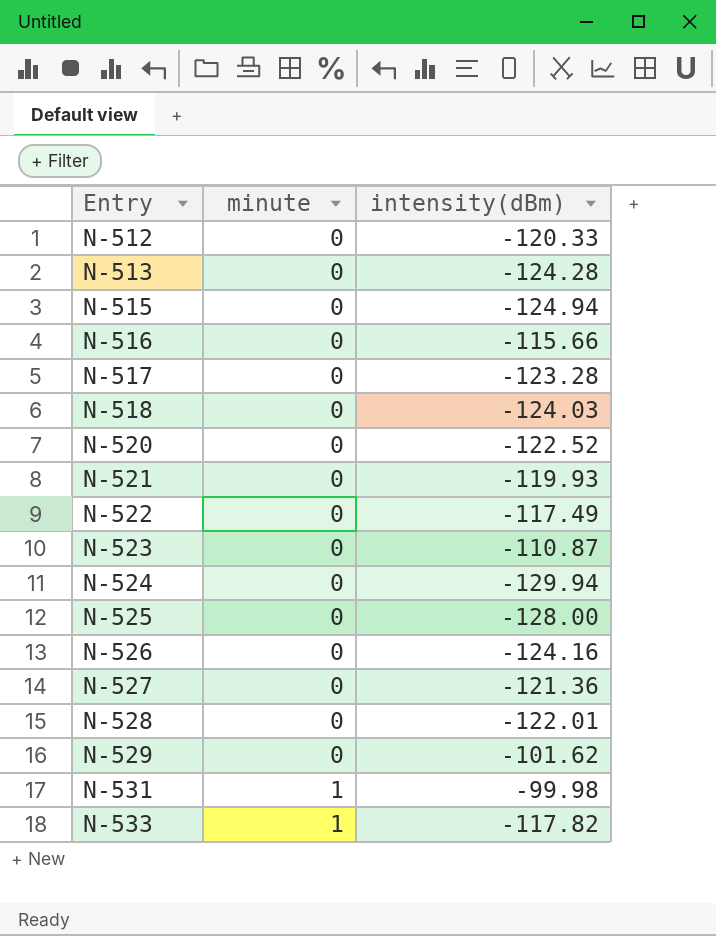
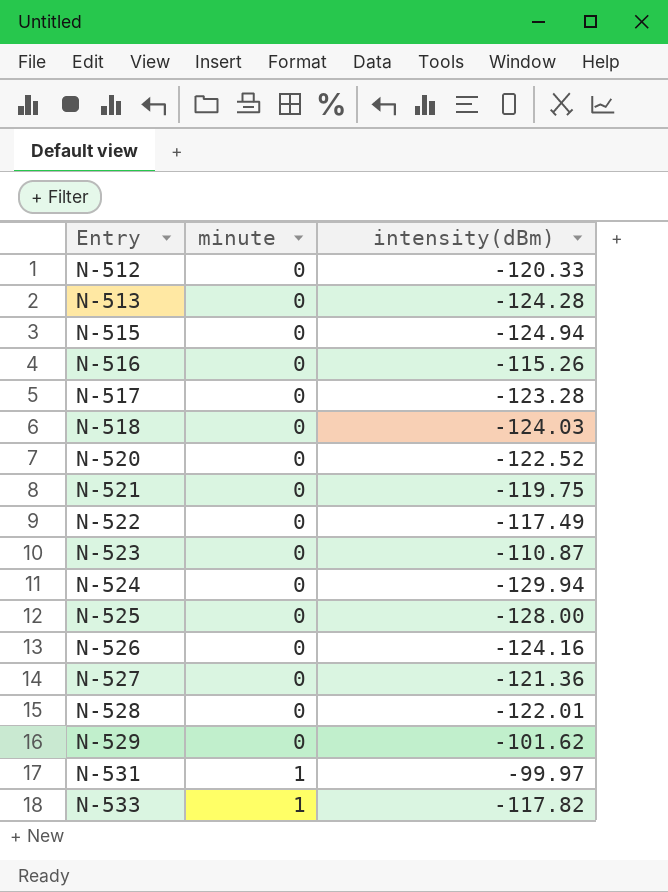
N-516 | intensity(dBm): -115.66 -> -115.26
N-521 | intensity(dBm): -119.93 -> -119.75
N-531 | intensity(dBm): -99.98 -> -99.97

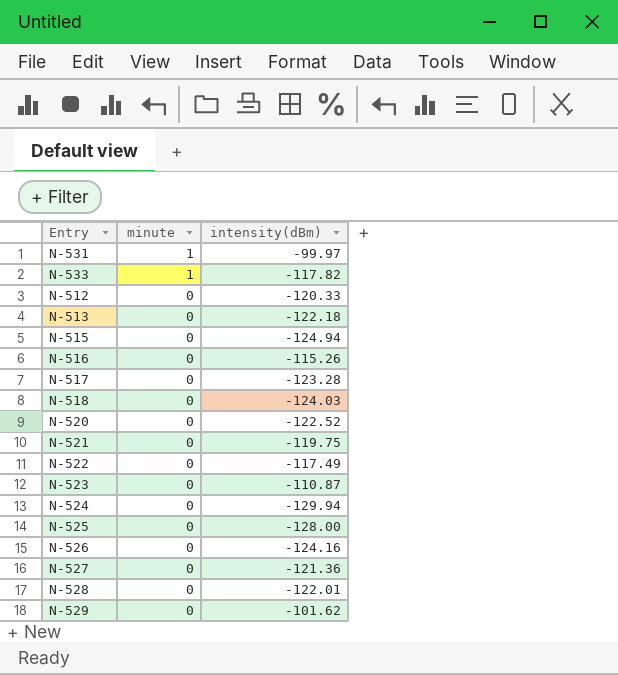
row order: Entry ascending -> minute descending
N-513 | intensity(dBm): -124.28 -> -122.18

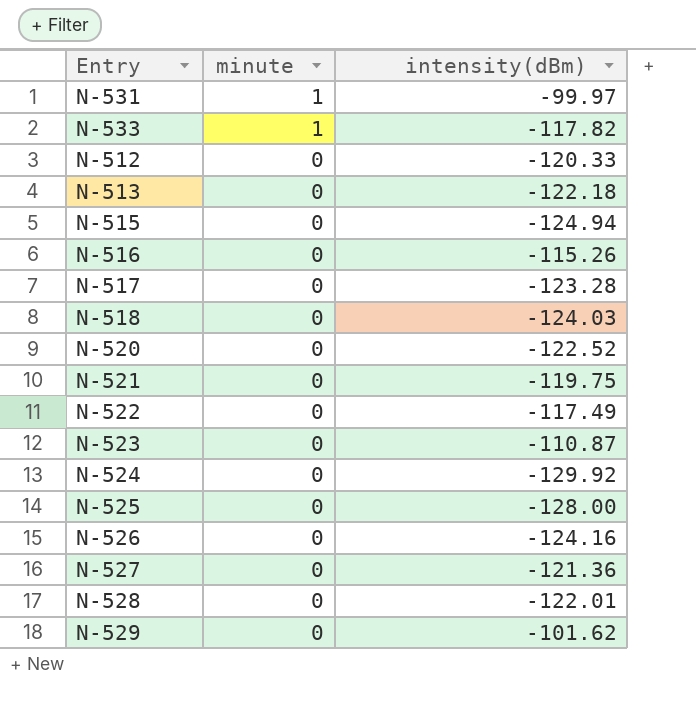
N-524 | intensity(dBm): -129.94 -> -129.92

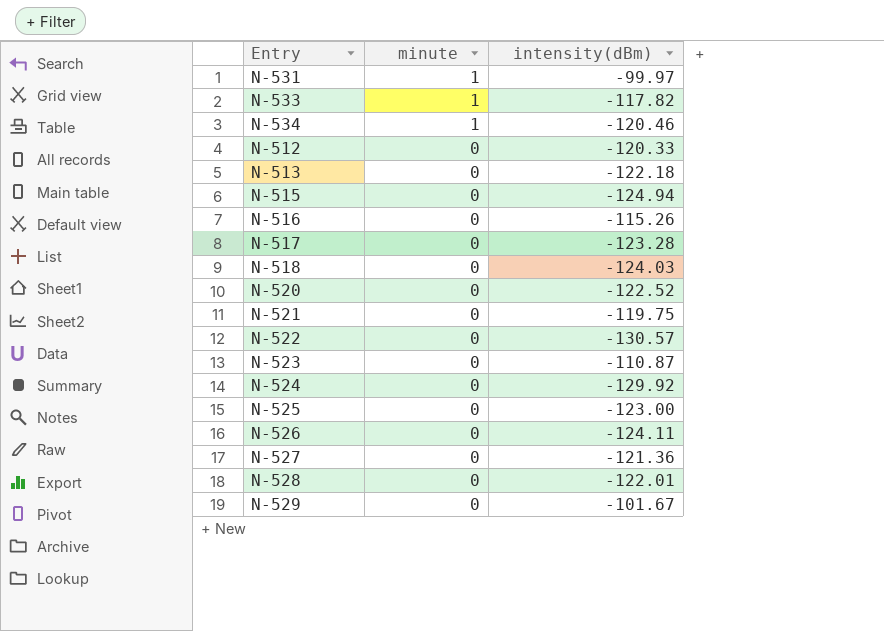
row N-534: none -> 1 | -120.46
N-522 | intensity(dBm): -117.49 -> -130.57
N-525 | intensity(dBm): -128.00 -> -123.00
N-526 | intensity(dBm): -124.16 -> -124.11
N-529 | intensity(dBm): -101.62 -> -101.67

